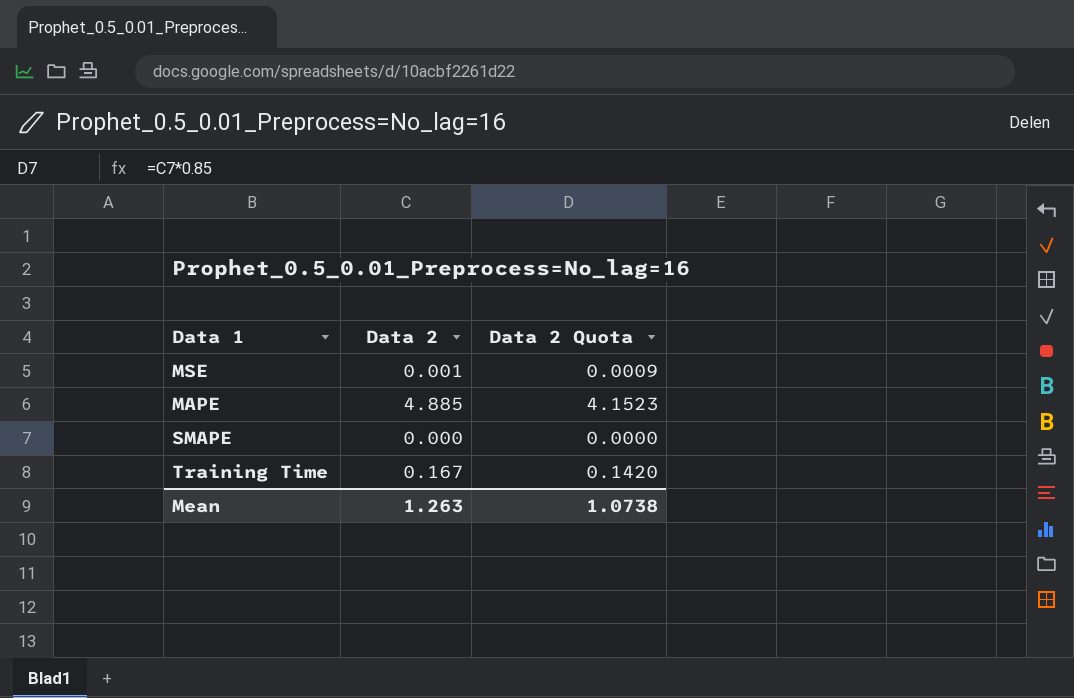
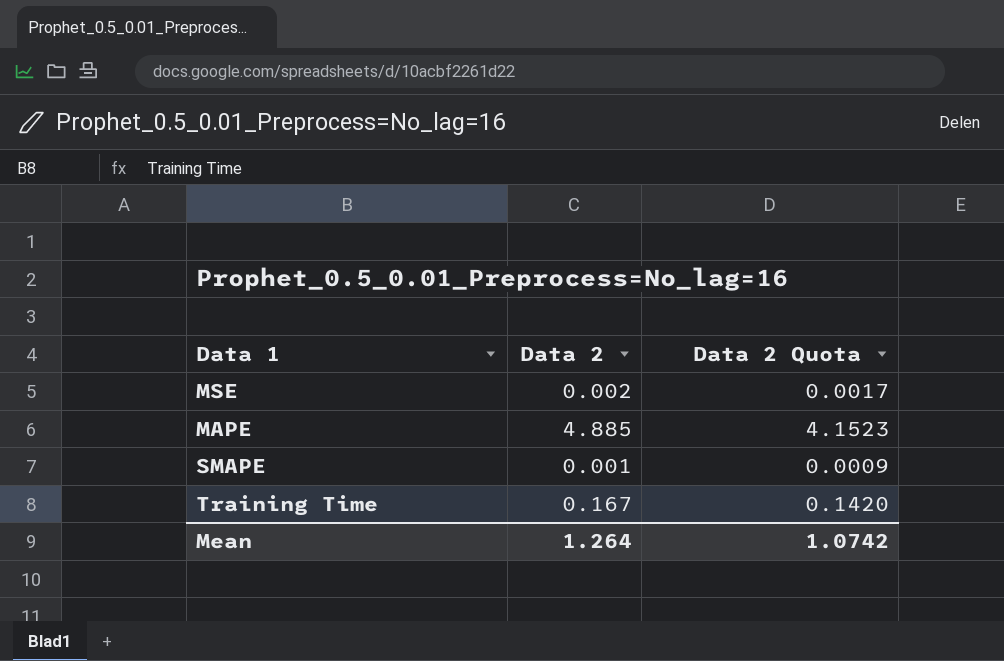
MSE | Data 2: 0.001 -> 0.002
MSE | Data 2 Quota: 0.0009 -> 0.0017
SMAPE | Data 2: 0.000 -> 0.001
SMAPE | Data 2 Quota: 0.0000 -> 0.0009
Mean | Data 2: 1.263 -> 1.264
Mean | Data 2 Quota: 1.0738 -> 1.0742

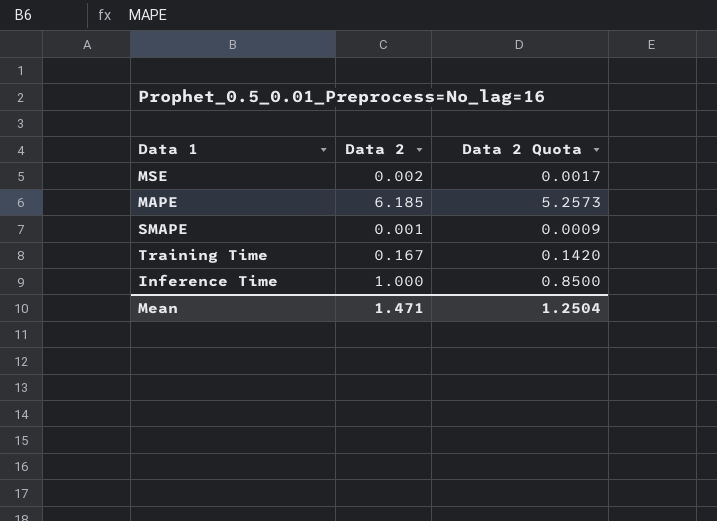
MAPE | Data 2: 4.885 -> 6.185
MAPE | Data 2 Quota: 4.1523 -> 5.2573
row Inference Time: none -> 1.000 | 0.8500
Mean | Data 2: 1.264 -> 1.471
Mean | Data 2 Quota: 1.0742 -> 1.2504

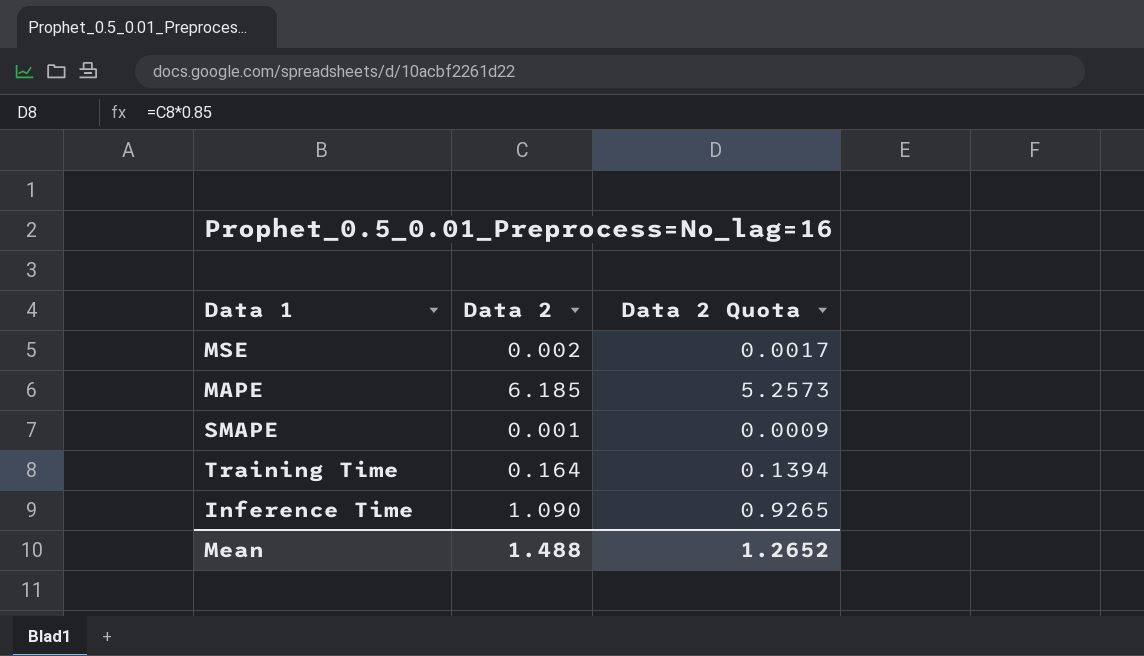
Training Time | Data 2: 0.167 -> 0.164
Training Time | Data 2 Quota: 0.1420 -> 0.1394
Inference Time | Data 2: 1.000 -> 1.090
Inference Time | Data 2 Quota: 0.8500 -> 0.9265
Mean | Data 2: 1.471 -> 1.488
Mean | Data 2 Quota: 1.2504 -> 1.2652

